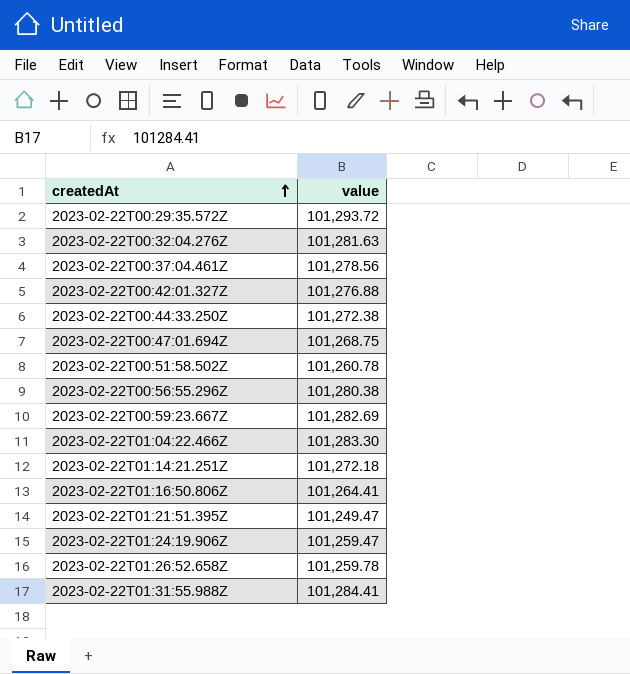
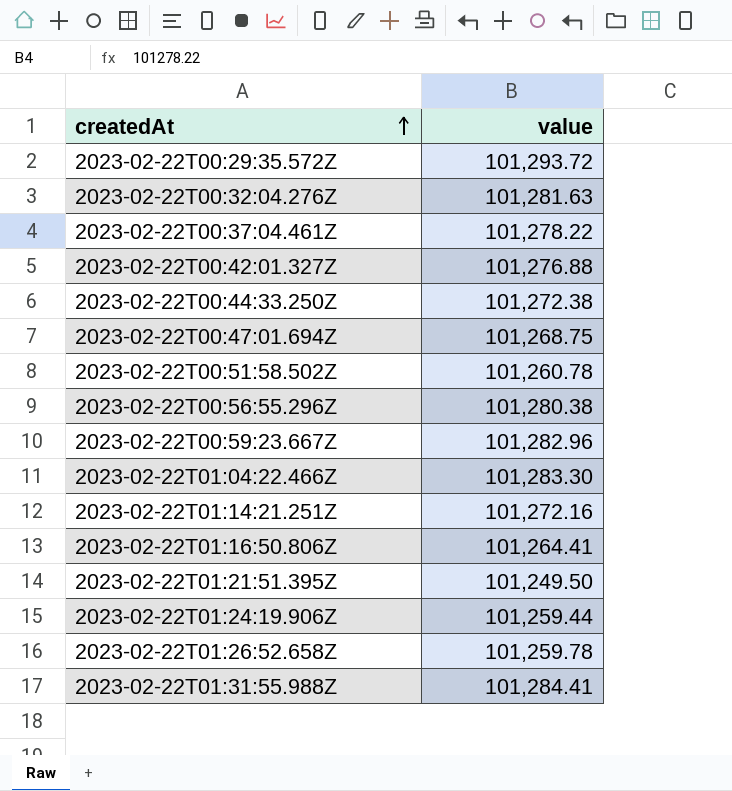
2023-02-22T00:37:04.461Z | value: 101,278.56 -> 101,278.22
2023-02-22T00:59:23.667Z | value: 101,282.69 -> 101,282.96
2023-02-22T01:14:21.251Z | value: 101,272.18 -> 101,272.16
2023-02-22T01:21:51.395Z | value: 101,249.47 -> 101,249.50
2023-02-22T01:24:19.906Z | value: 101,259.47 -> 101,259.44

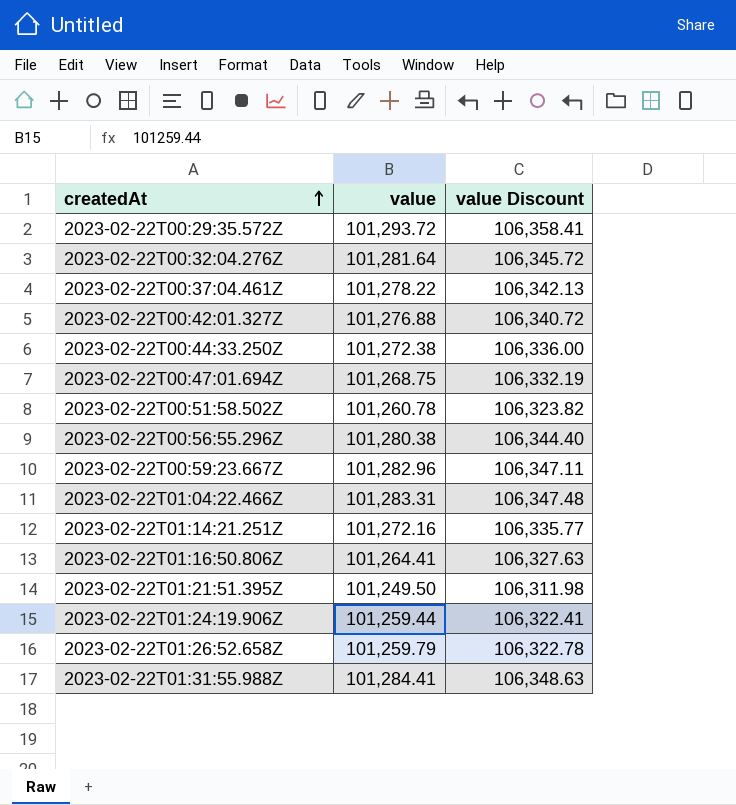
column value Discount | formula: none -> [value] * 1.05
2023-02-22T00:32:04.276Z | value: 101,281.63 -> 101,281.64
2023-02-22T01:04:22.466Z | value: 101,283.30 -> 101,283.31
2023-02-22T01:26:52.658Z | value: 101,259.78 -> 101,259.79

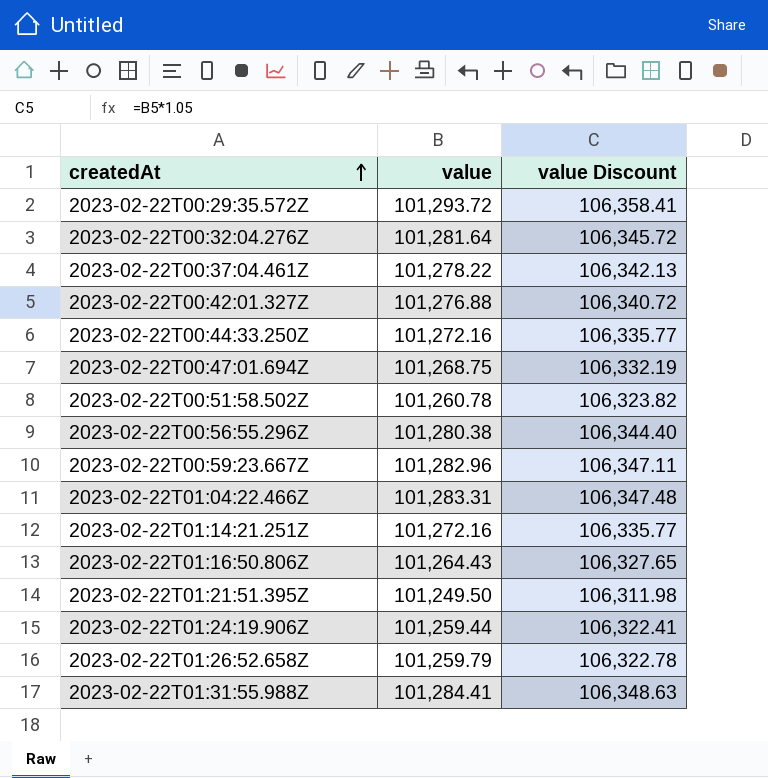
2023-02-22T00:44:33.250Z | value: 101,272.38 -> 101,272.16
2023-02-22T00:44:33.250Z | value Discount: 106,336.00 -> 106,335.77
2023-02-22T01:16:50.806Z | value: 101,264.41 -> 101,264.43
2023-02-22T01:16:50.806Z | value Discount: 106,327.63 -> 106,327.65

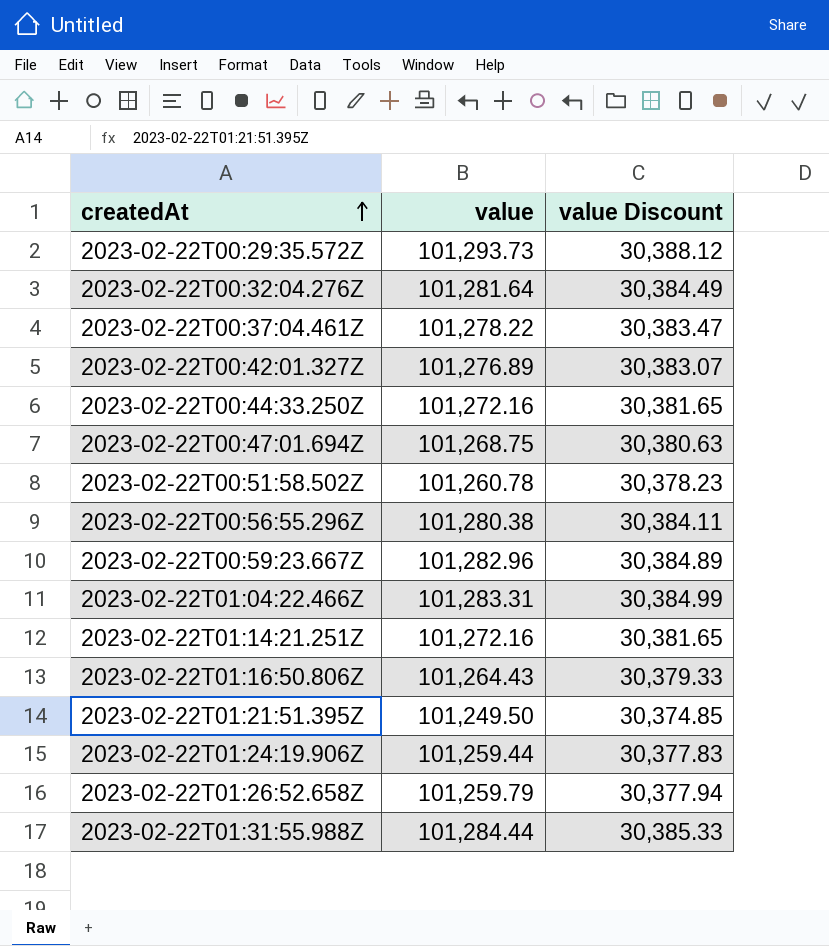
column value Discount | formula: [value] * 1.05 -> [value] * 0.3
2023-02-22T00:29:35.572Z | value: 101,293.72 -> 101,293.73
2023-02-22T00:42:01.327Z | value: 101,276.88 -> 101,276.89
2023-02-22T01:31:55.988Z | value: 101,284.41 -> 101,284.44

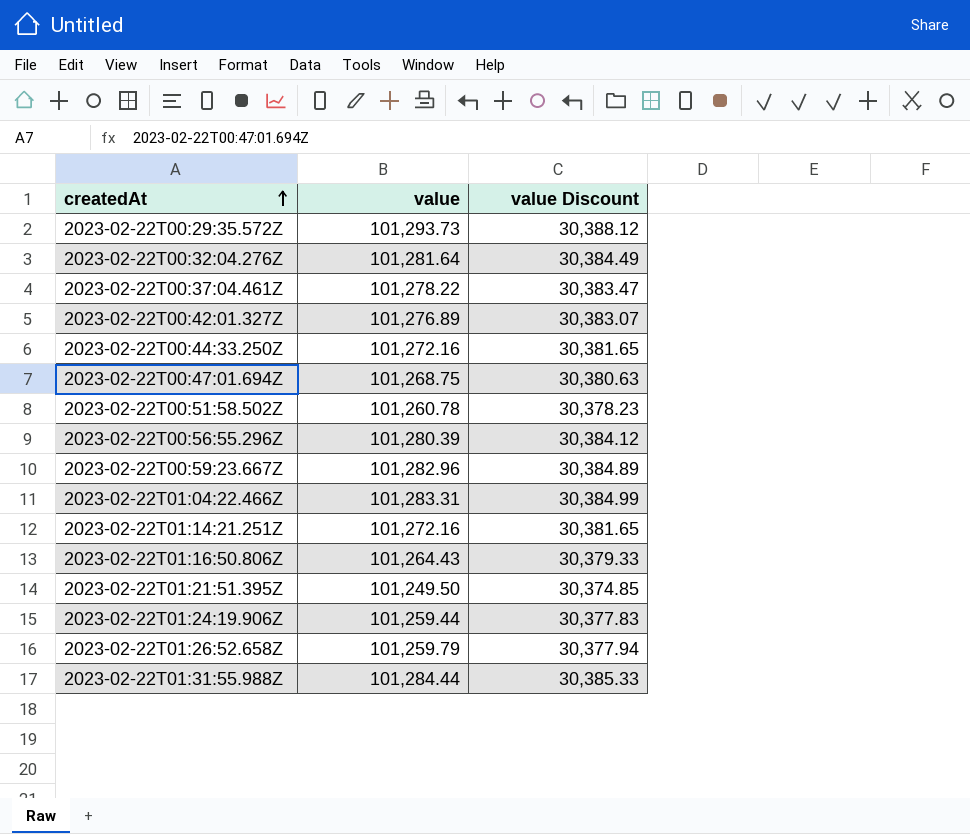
2023-02-22T00:56:55.296Z | value: 101,280.38 -> 101,280.39
2023-02-22T00:56:55.296Z | value Discount: 30,384.11 -> 30,384.12

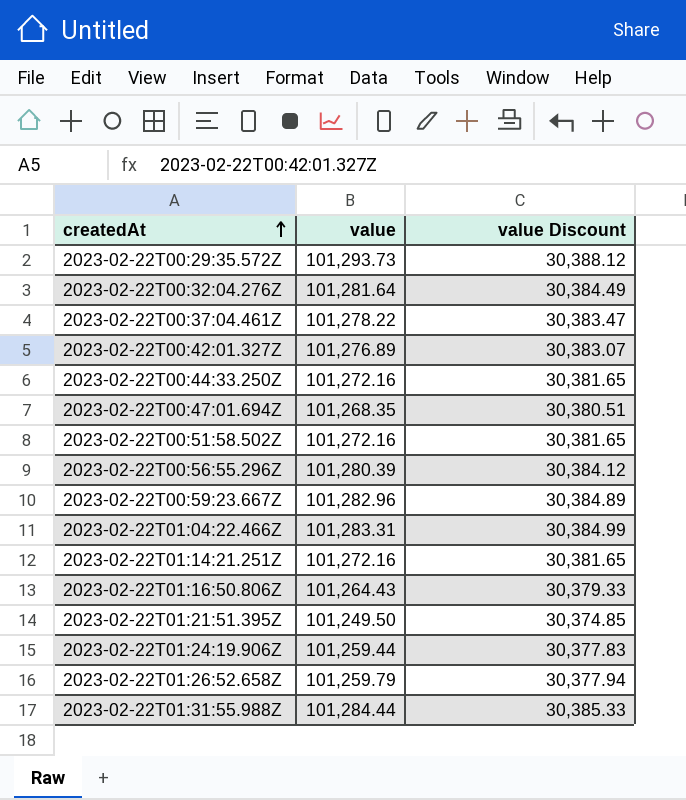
2023-02-22T00:47:01.694Z | value: 101,268.75 -> 101,268.35
2023-02-22T00:47:01.694Z | value Discount: 30,380.63 -> 30,380.51
2023-02-22T00:51:58.502Z | value: 101,260.78 -> 101,272.16
2023-02-22T00:51:58.502Z | value Discount: 30,378.23 -> 30,381.65

